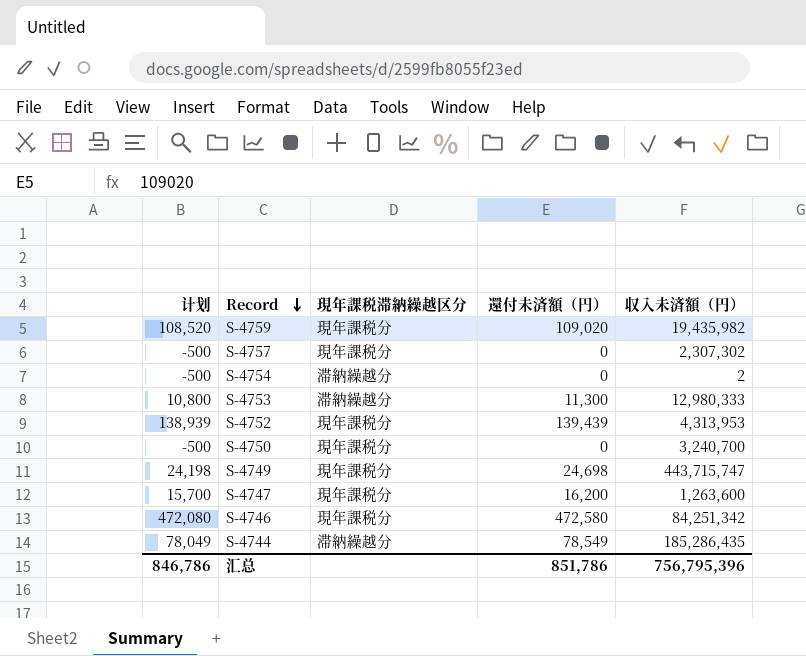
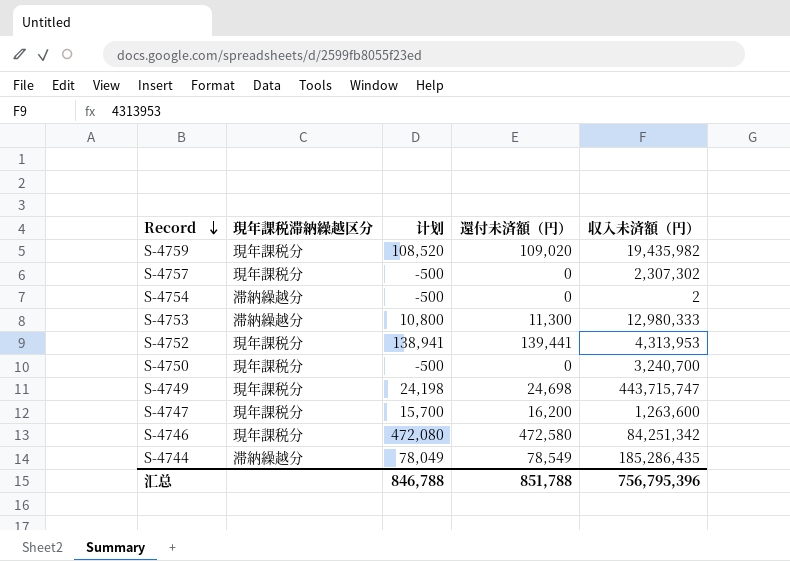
column 计划 | position: 1 -> 3
S-4752 | 计划: 138,939 -> 138,941
S-4752 | 還付未済額（円）: 139,439 -> 139,441
汇总 | 计划: 846,786 -> 846,788
汇总 | 還付未済額（円）: 851,786 -> 851,788

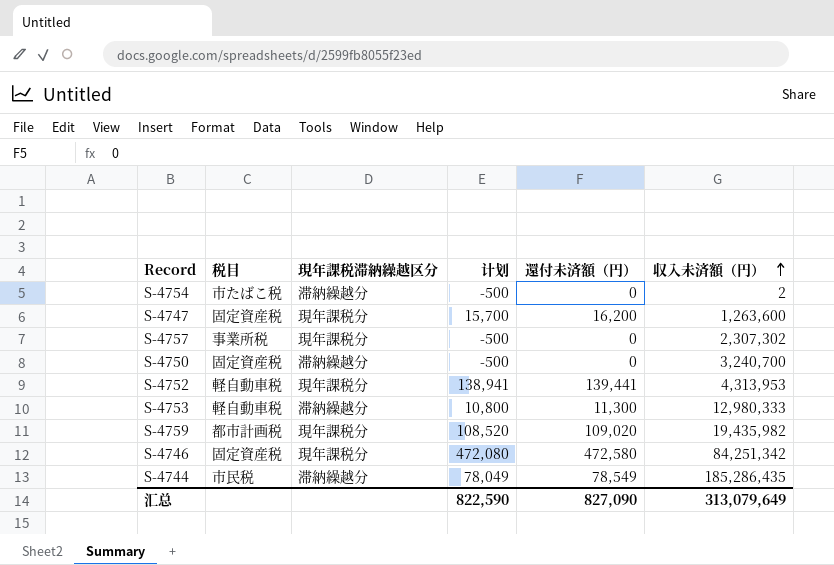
row order: Record descending -> 収入未済額（円） ascending
column 税目 | position: none -> 2
row S-4749: 現年課税分 | 24,198 | 24,698 | 443,715,747 -> none
S-4750 | 現年課税滞納繰越区分: 現年課税分 -> 滞納繰越分
汇总 | 计划: 846,788 -> 822,590
汇总 | 還付未済額（円）: 851,788 -> 827,090
汇总 | 収入未済額（円）: 756,795,396 -> 313,079,649

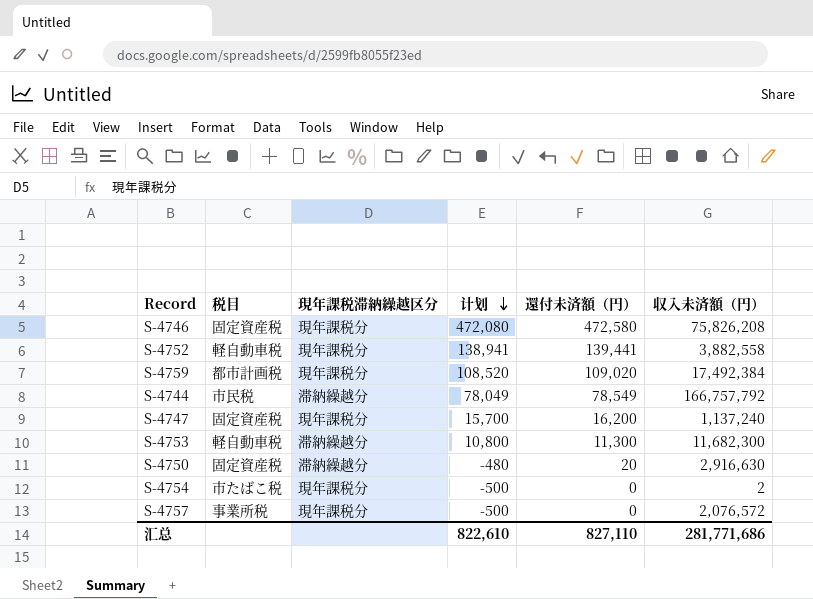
row order: 収入未済額（円） ascending -> 计划 descending
S-4746 | 収入未済額（円）: 84,251,342 -> 75,826,208
S-4752 | 収入未済額（円）: 4,313,953 -> 3,882,558
S-4759 | 収入未済額（円）: 19,435,982 -> 17,492,384
S-4744 | 収入未済額（円）: 185,286,435 -> 166,757,792
S-4747 | 収入未済額（円）: 1,263,600 -> 1,137,240
S-4753 | 収入未済額（円）: 12,980,333 -> 11,682,300
S-4750 | 计划: -500 -> -480
S-4750 | 還付未済額（円）: 0 -> 20
S-4750 | 収入未済額（円）: 3,240,700 -> 2,916,630
S-4754 | 現年課税滞納繰越区分: 滞納繰越分 -> 現年課税分
S-4757 | 収入未済額（円）: 2,307,302 -> 2,076,572
汇总 | 计划: 822,590 -> 822,610
汇总 | 還付未済額（円）: 827,090 -> 827,110
汇总 | 収入未済額（円）: 313,079,649 -> 281,771,686

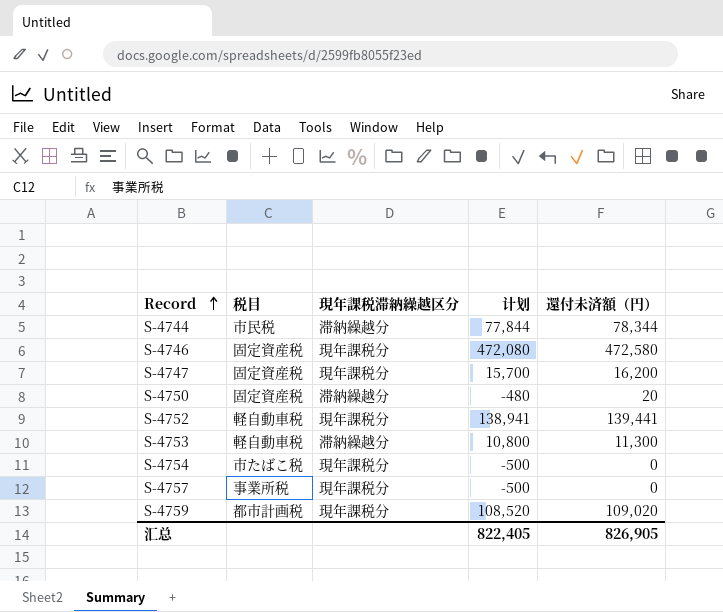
row order: 计划 descending -> Record ascending
column 収入未済額（円） | position: 6 -> none
S-4744 | 计划: 78,049 -> 77,844
S-4744 | 還付未済額（円）: 78,549 -> 78,344
汇总 | 计划: 822,610 -> 822,405
汇总 | 還付未済額（円）: 827,110 -> 826,905

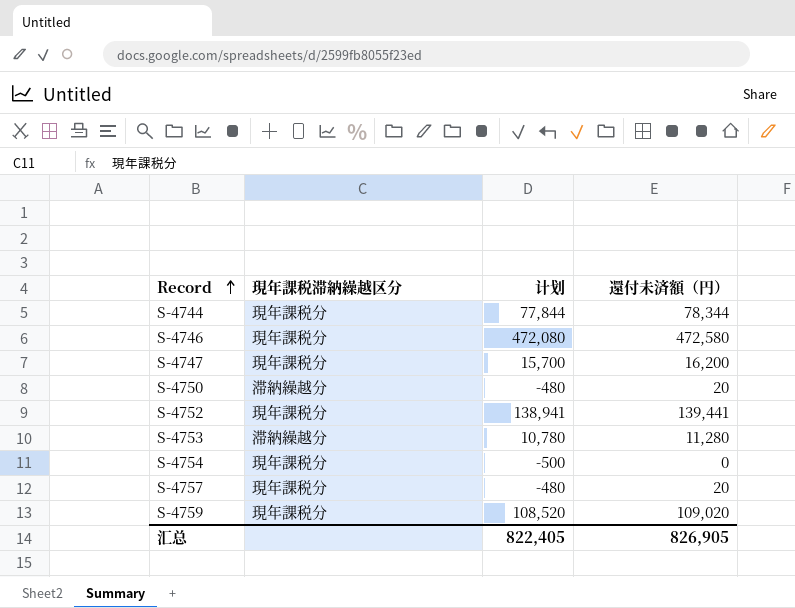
column 税目 | position: 2 -> none
S-4744 | 現年課税滞納繰越区分: 滞納繰越分 -> 現年課税分
S-4753 | 计划: 10,800 -> 10,780
S-4753 | 還付未済額（円）: 11,300 -> 11,280
S-4757 | 计划: -500 -> -480
S-4757 | 還付未済額（円）: 0 -> 20

